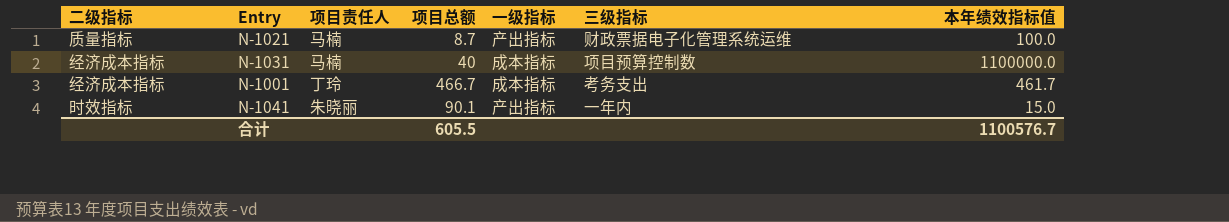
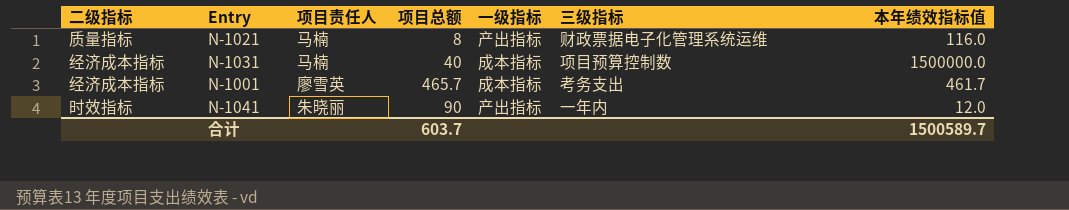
N-1021 | 项目总额: 8.7 -> 8
N-1021 | 本年绩效指标值: 100.0 -> 116.0
N-1031 | 本年绩效指标值: 1100000.0 -> 1500000.0
N-1001 | 项目责任人: 丁玲 -> 廖雪英
N-1001 | 项目总额: 466.7 -> 465.7
N-1041 | 项目总额: 90.1 -> 90
N-1041 | 本年绩效指标值: 15.0 -> 12.0
合计 | 项目总额: 605.5 -> 603.7
合计 | 本年绩效指标值: 1100576.7 -> 1500589.7

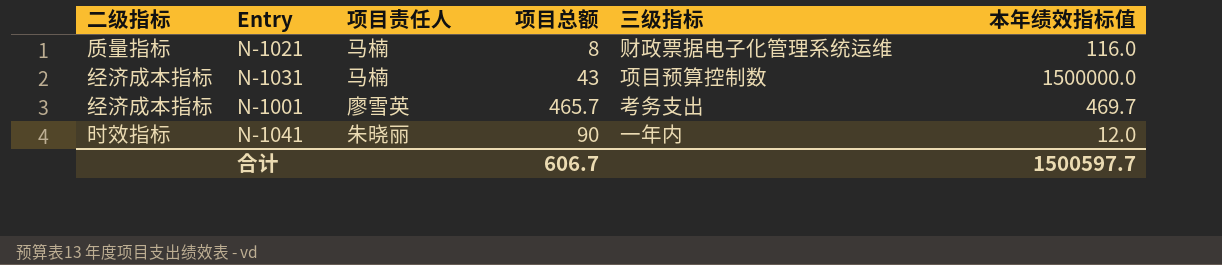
column 一级指标 | position: 5 -> none
N-1031 | 项目总额: 40 -> 43
N-1001 | 本年绩效指标值: 461.7 -> 469.7
合计 | 项目总额: 603.7 -> 606.7
合计 | 本年绩效指标值: 1500589.7 -> 1500597.7

